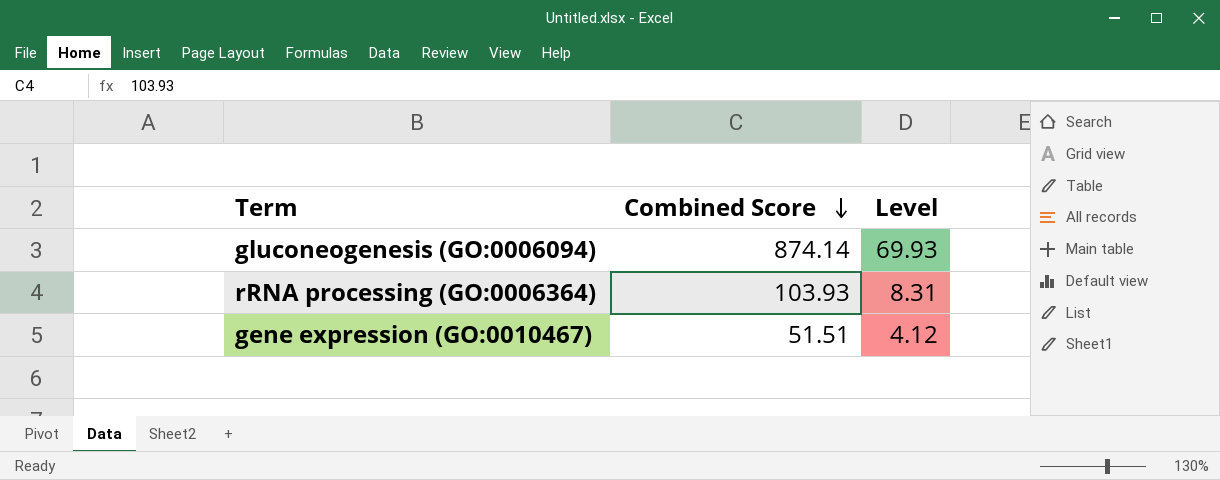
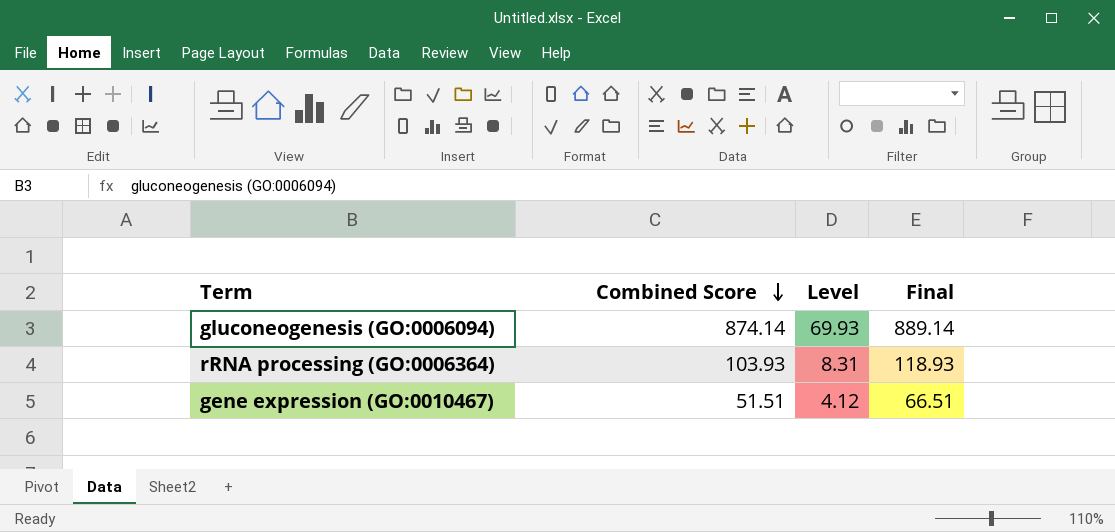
column Final | formula: none -> [Combined Score] + 15

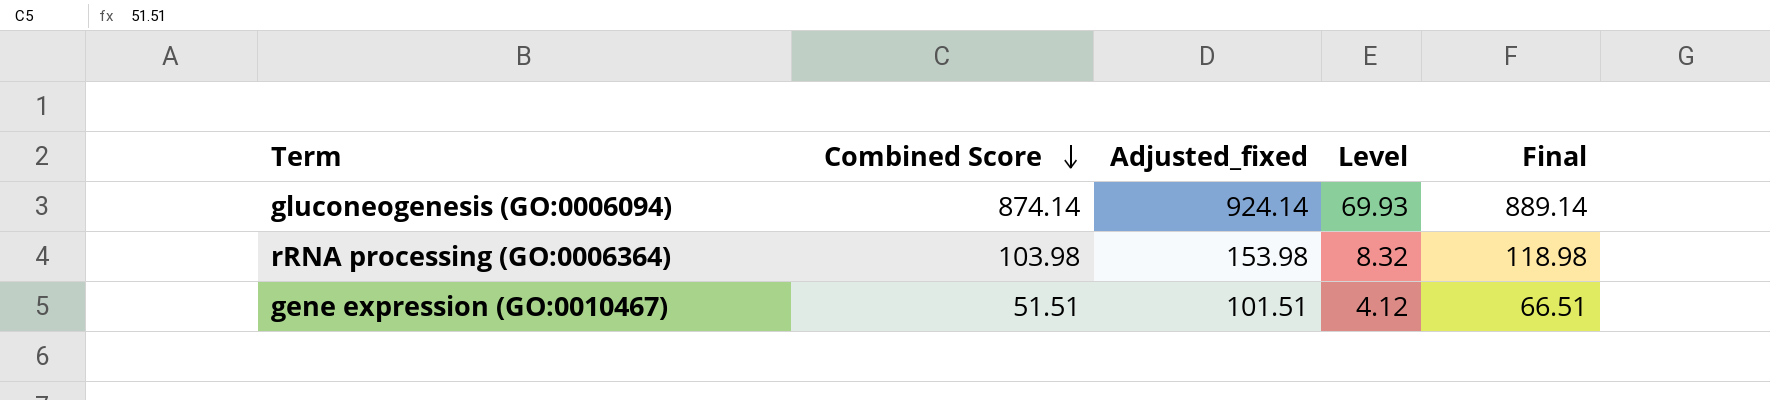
column Adjusted_fixed | formula: none -> [Combined Score] + 50
rRNA processing (GO:0006364) | Combined Score: 103.93 -> 103.98
rRNA processing (GO:0006364) | Level: 8.31 -> 8.32
rRNA processing (GO:0006364) | Final: 118.93 -> 118.98

